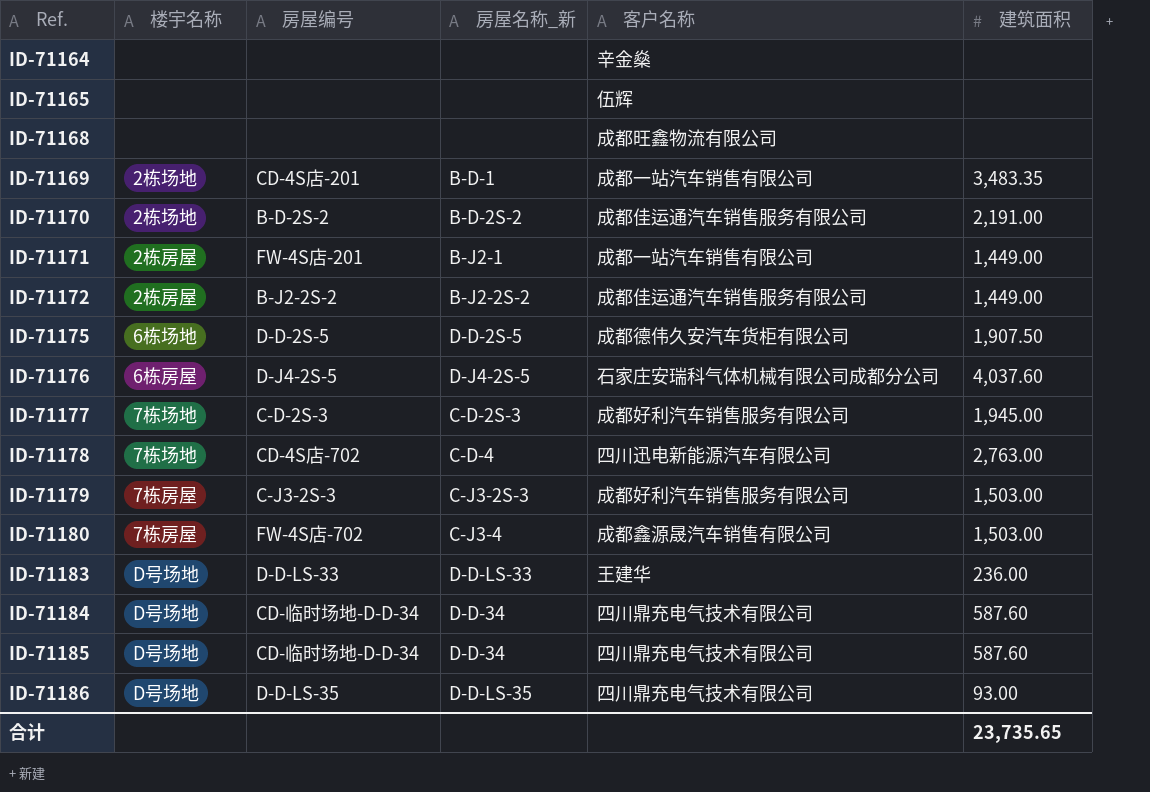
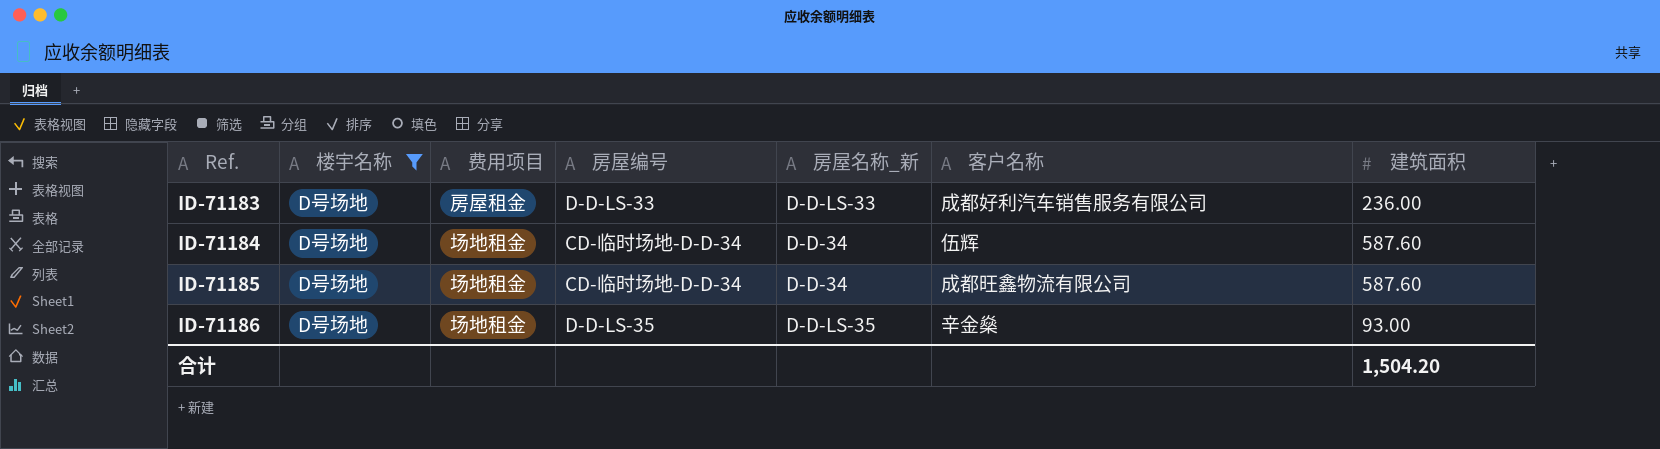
filter: none -> 楼宇名称 = D号场地
column 费用项目 | position: none -> 3
ID-71183 | 客户名称: 王建华 -> 成都好利汽车销售服务有限公司
ID-71184 | 客户名称: 四川鼎充电气技术有限公司 -> 伍辉
ID-71185 | 客户名称: 四川鼎充电气技术有限公司 -> 成都旺鑫物流有限公司
ID-71186 | 客户名称: 四川鼎充电气技术有限公司 -> 辛金燊
合计 | 建筑面积: 23,735.65 -> 1,504.20

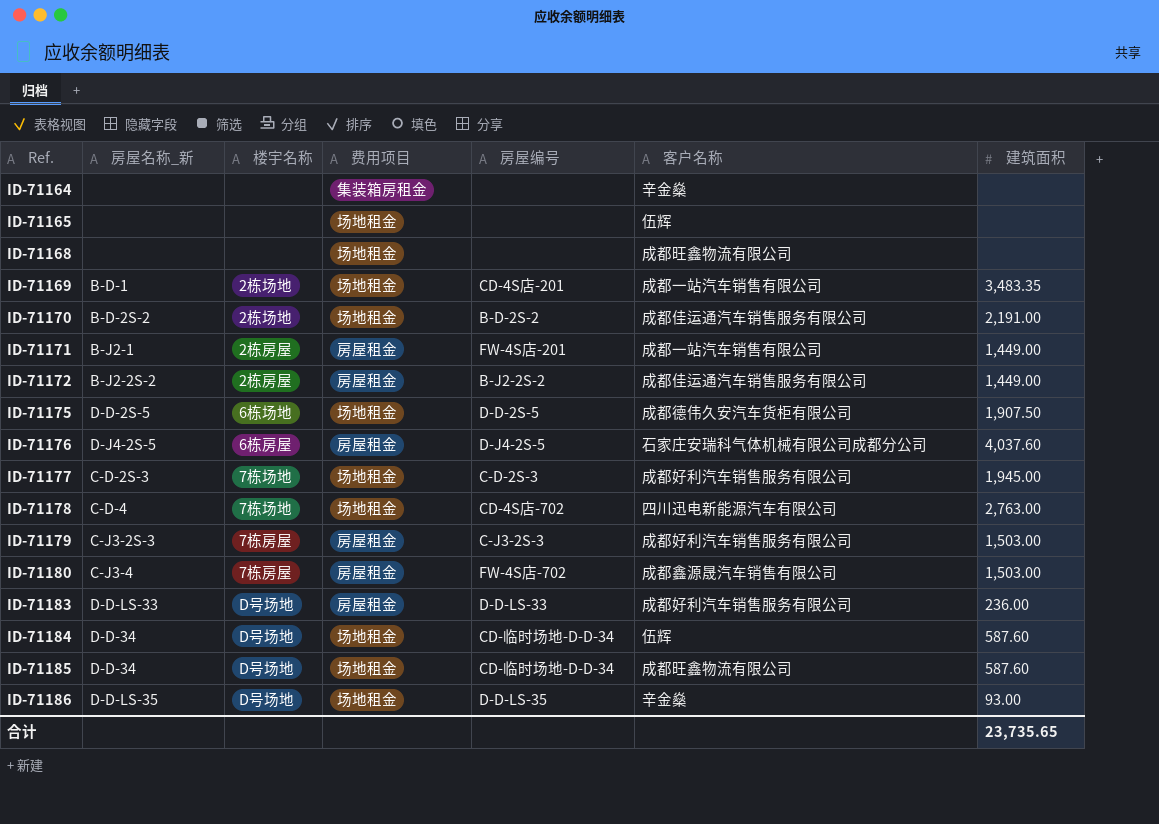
filter: 楼宇名称 = D号场地 -> none
column 房屋名称_新 | position: 5 -> 2
合计 | 建筑面积: 1,504.20 -> 23,735.65

